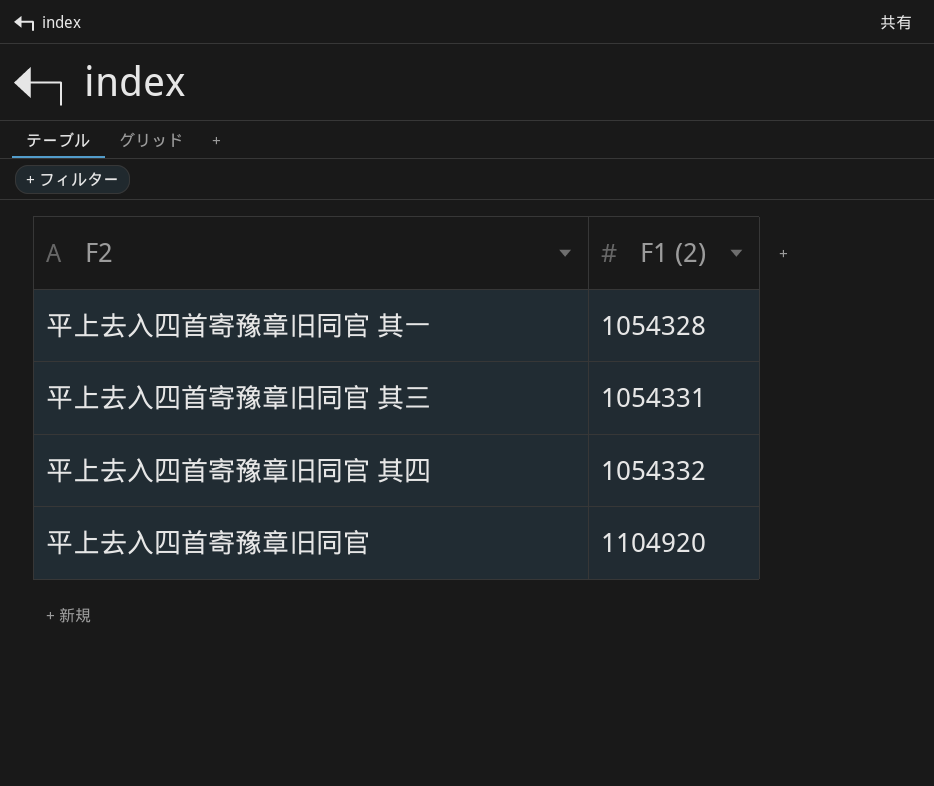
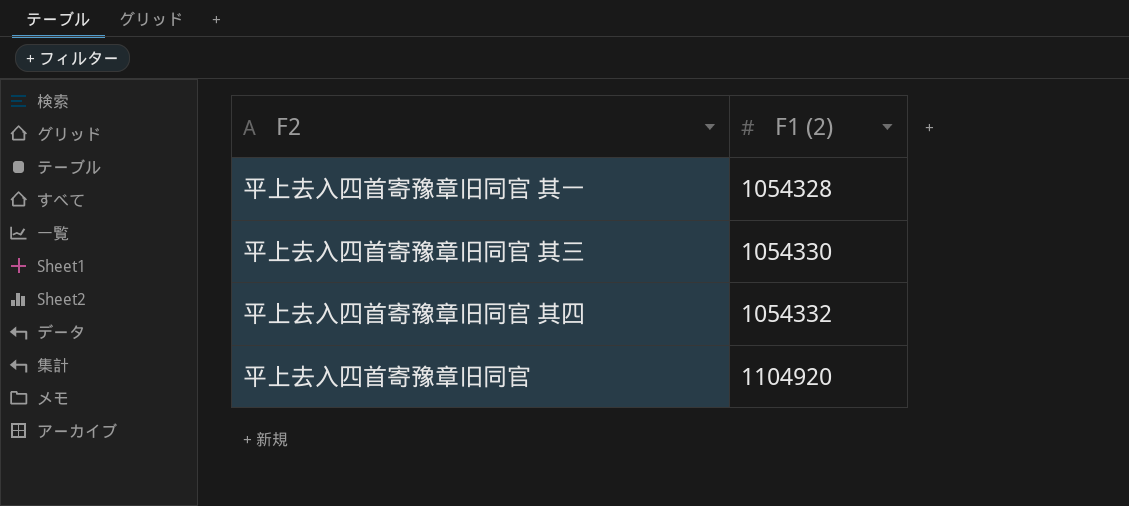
平上去入四首寄豫章旧同官 其三 | F1 (2): 1054331 -> 1054330

